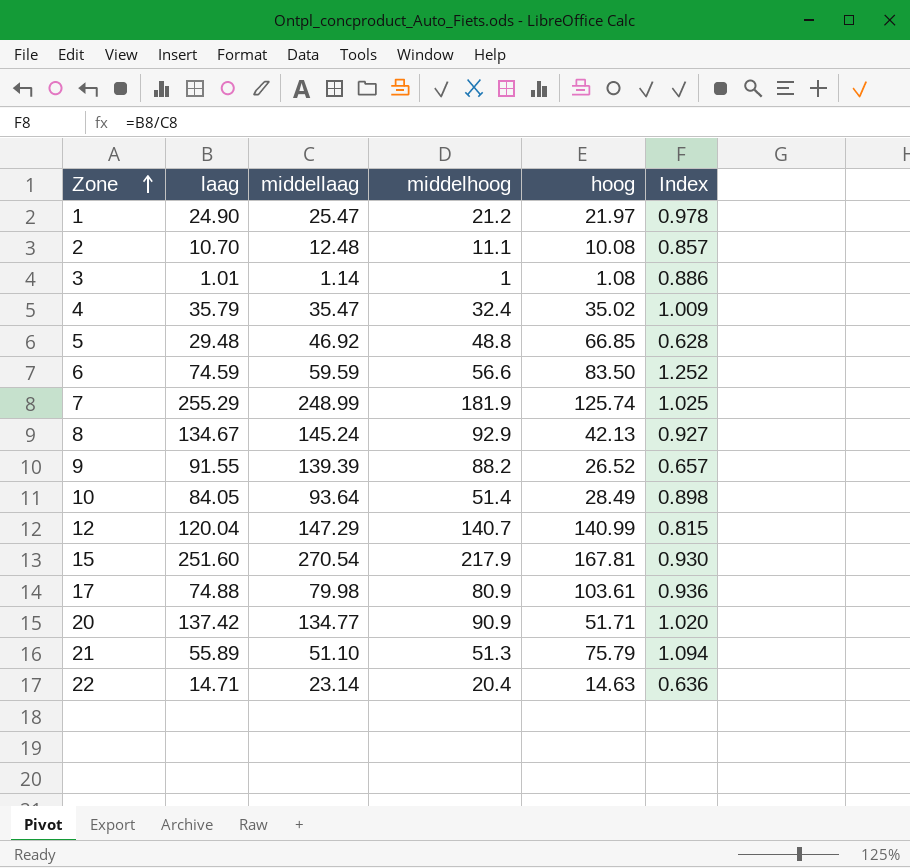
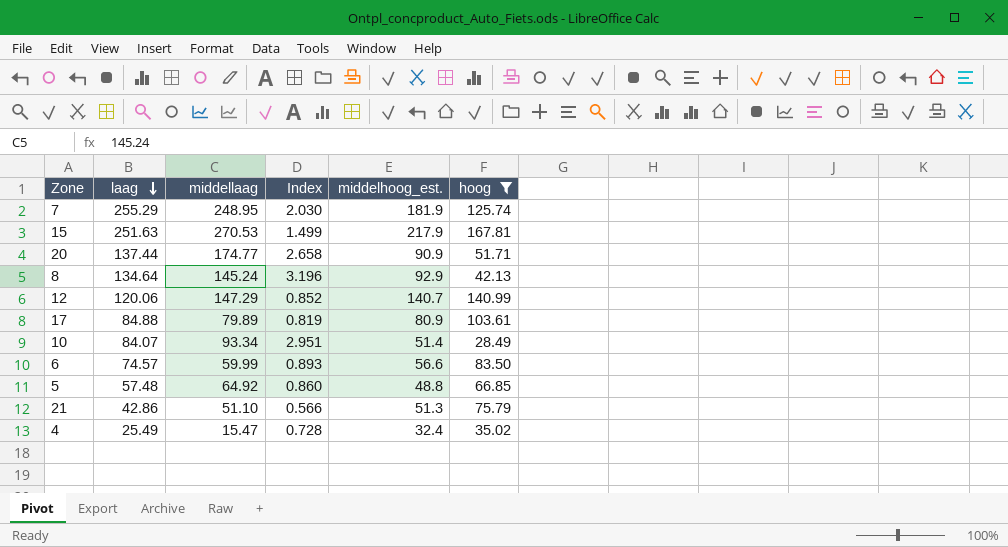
filter: none -> hoog >= 28.49
row order: Zone ascending -> laag descending
column Index | formula: [laag] / [middellaag] -> [laag] / [hoog]
column Index | position: 6 -> 4
column name: middelhoog -> middelhoog_est.
7 | middellaag: 248.99 -> 248.95
15 | laag: 251.60 -> 251.63
15 | middellaag: 270.54 -> 270.53
20 | laag: 137.42 -> 137.44
20 | middellaag: 134.77 -> 174.77
8 | laag: 134.67 -> 134.64
12 | laag: 120.04 -> 120.06
17 | laag: 74.88 -> 84.88
17 | middellaag: 79.98 -> 79.89
10 | laag: 84.05 -> 84.07
10 | middellaag: 93.64 -> 93.34
6 | laag: 74.59 -> 74.57
6 | middellaag: 59.59 -> 59.99
5 | laag: 29.48 -> 57.48
5 | middellaag: 46.92 -> 64.92
21 | laag: 55.89 -> 42.86
4 | laag: 35.79 -> 25.49
4 | middellaag: 35.47 -> 15.47

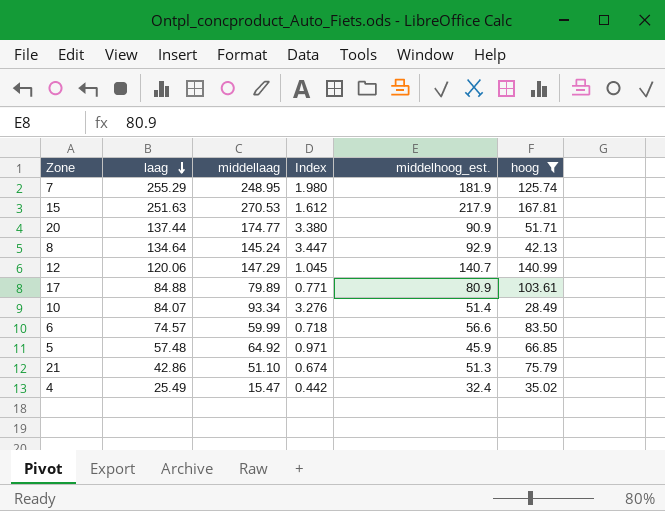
column Index | formula: [laag] / [hoog] -> [middellaag] / [hoog]
5 | middelhoog_est.: 48.8 -> 45.9

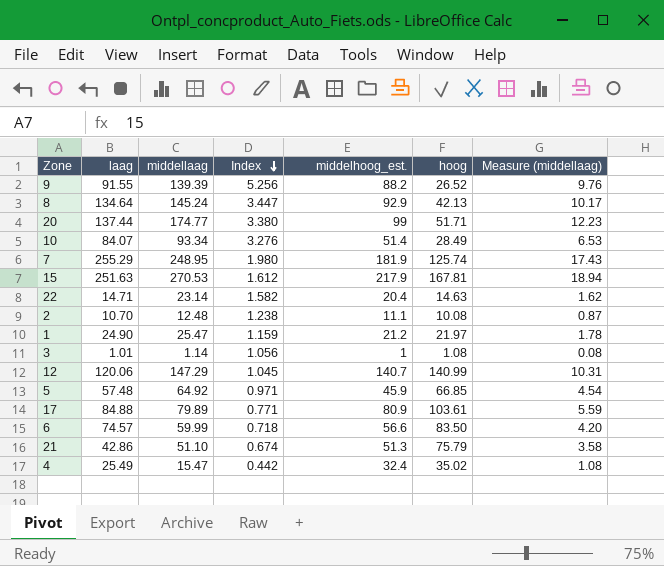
filter: hoog >= 28.49 -> none
row order: laag descending -> Index descending
column Measure (middellaag) | formula: none -> [middellaag] * 0.07
20 | middelhoog_est.: 90.9 -> 99

